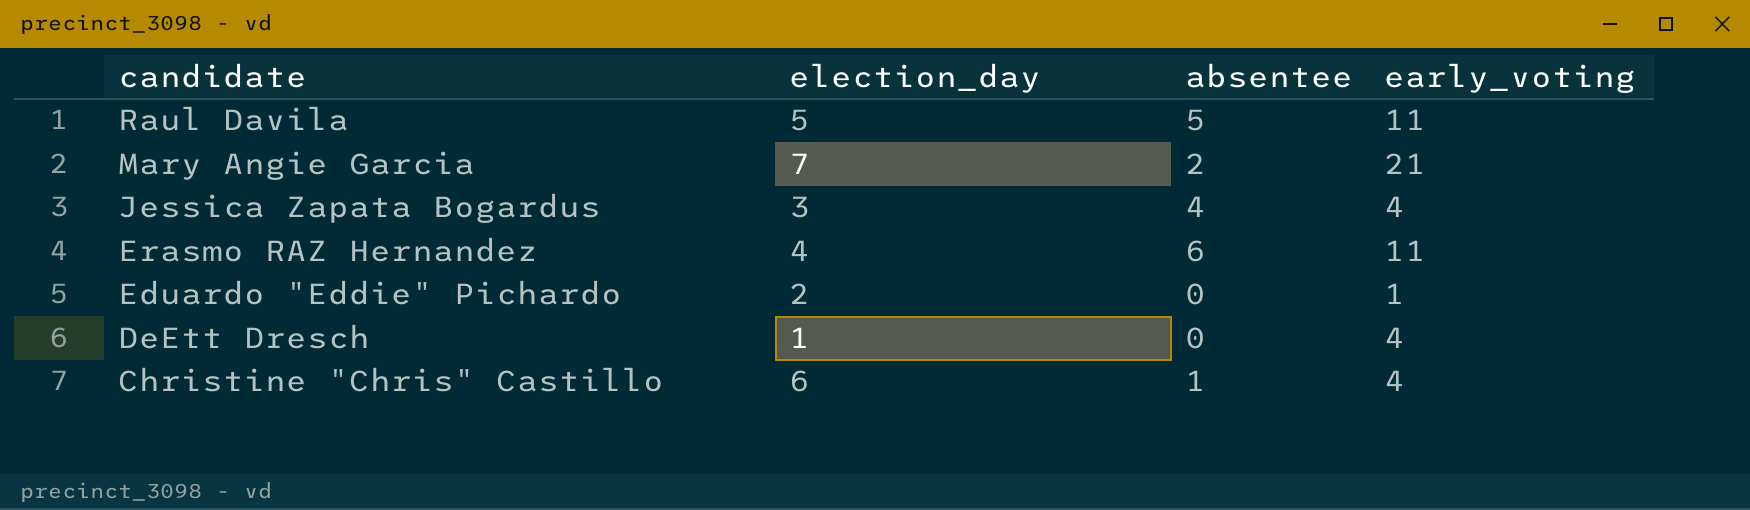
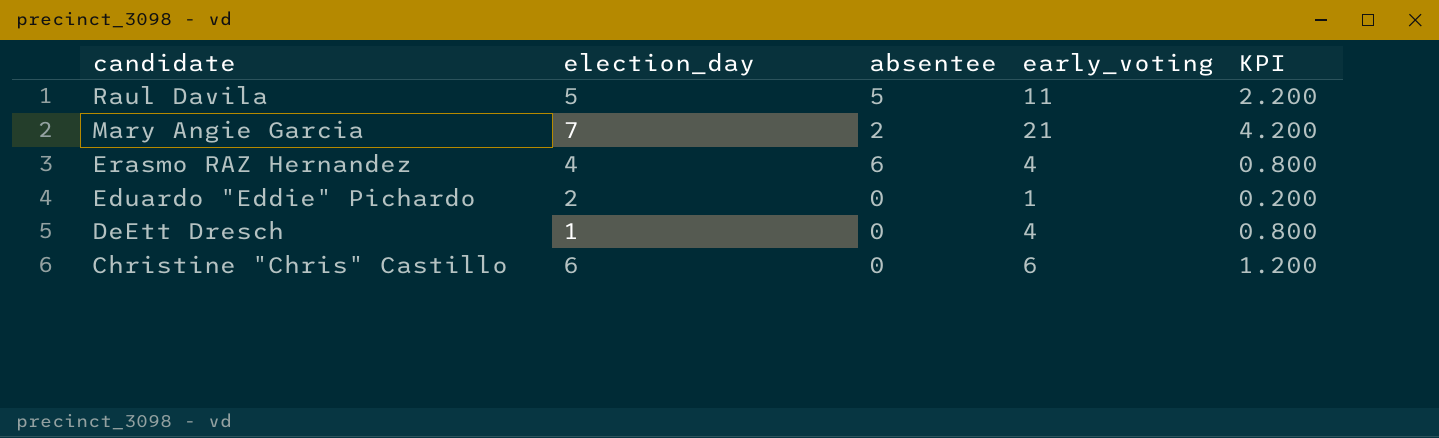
column KPI | formula: none -> [early_voting] * 0.2
row Jessica Zapata Bogardus: 3 | 4 | 4 -> none
Erasmo RAZ Hernandez | early_voting: 11 -> 4
Christine "Chris" Castillo | absentee: 1 -> 0
Christine "Chris" Castillo | early_voting: 4 -> 6

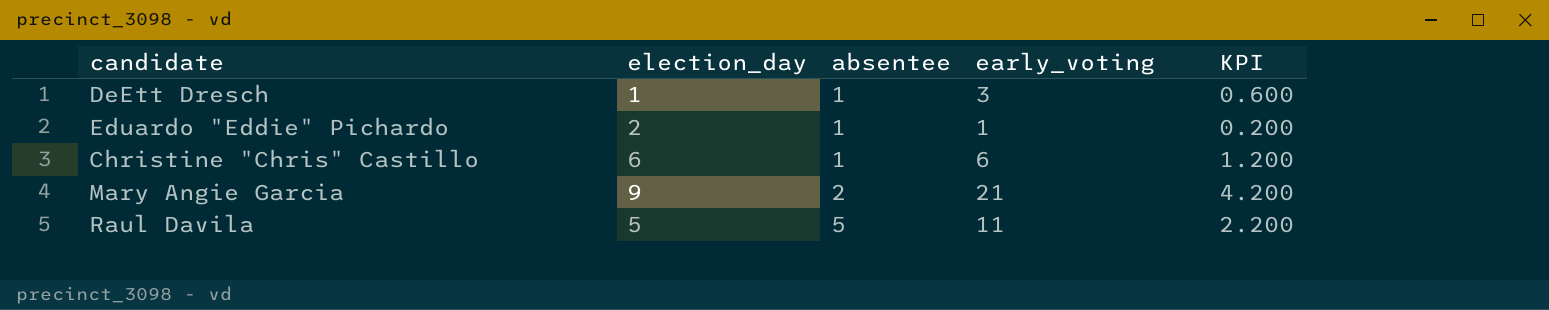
row order: candidate descending -> absentee ascending
row Erasmo RAZ Hernandez: 4 | 6 | 4 | 0.800 -> none
DeEtt Dresch | absentee: 0 -> 1
DeEtt Dresch | early_voting: 4 -> 3
DeEtt Dresch | KPI: 0.800 -> 0.600
Eduardo "Eddie" Pichardo | absentee: 0 -> 1
Christine "Chris" Castillo | absentee: 0 -> 1
Mary Angie Garcia | election_day: 7 -> 9

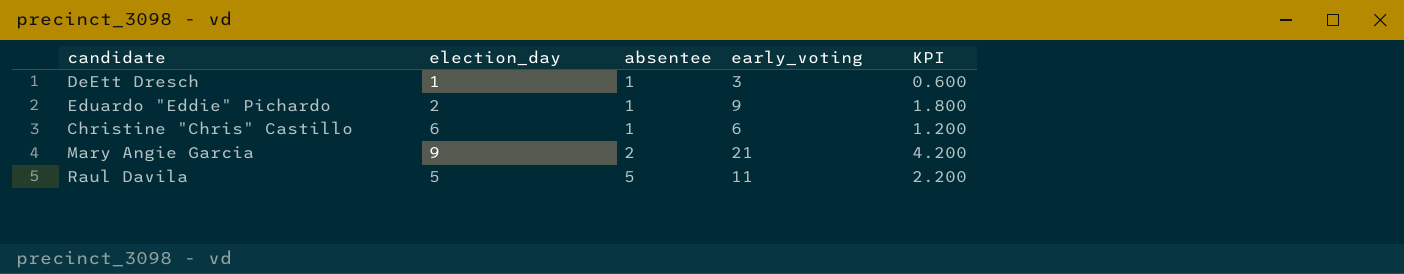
Eduardo "Eddie" Pichardo | early_voting: 1 -> 9
Eduardo "Eddie" Pichardo | KPI: 0.200 -> 1.800

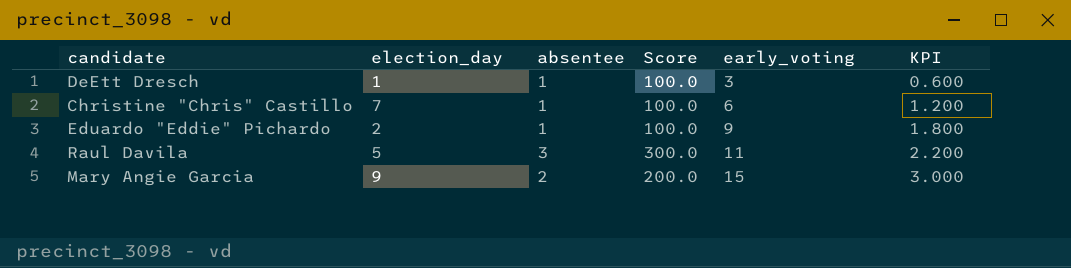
row order: absentee ascending -> early_voting ascending
column Score | formula: none -> [absentee] * 100
Christine "Chris" Castillo | election_day: 6 -> 7
Raul Davila | absentee: 5 -> 3
Mary Angie Garcia | early_voting: 21 -> 15
Mary Angie Garcia | KPI: 4.200 -> 3.000

